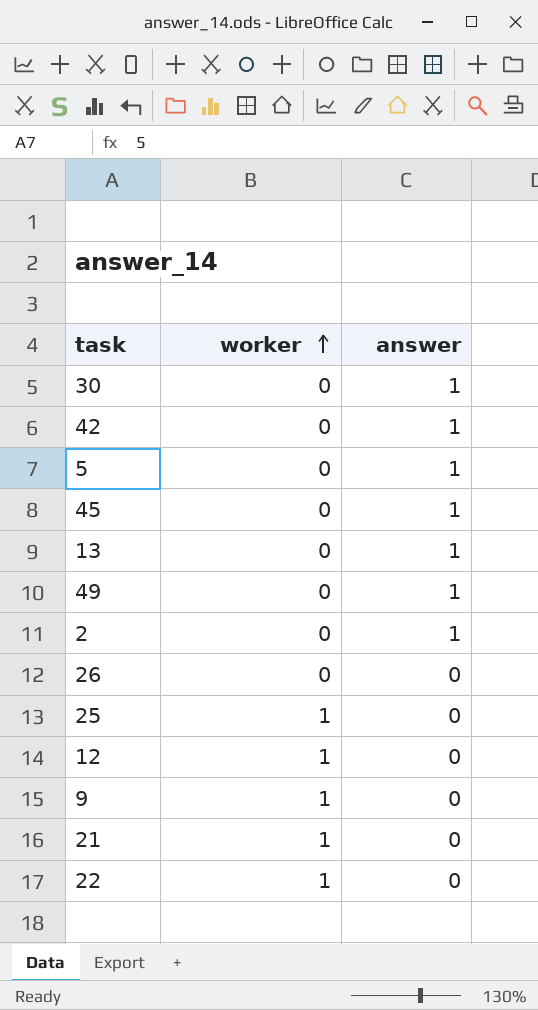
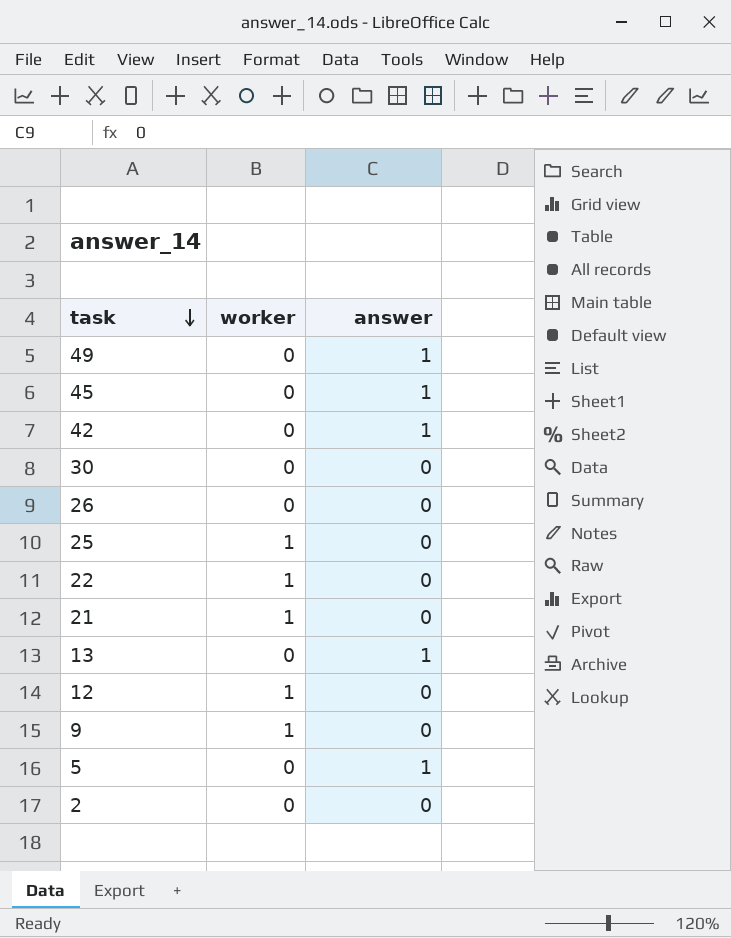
row order: worker ascending -> task descending
30 | answer: 1 -> 0
2 | answer: 1 -> 0

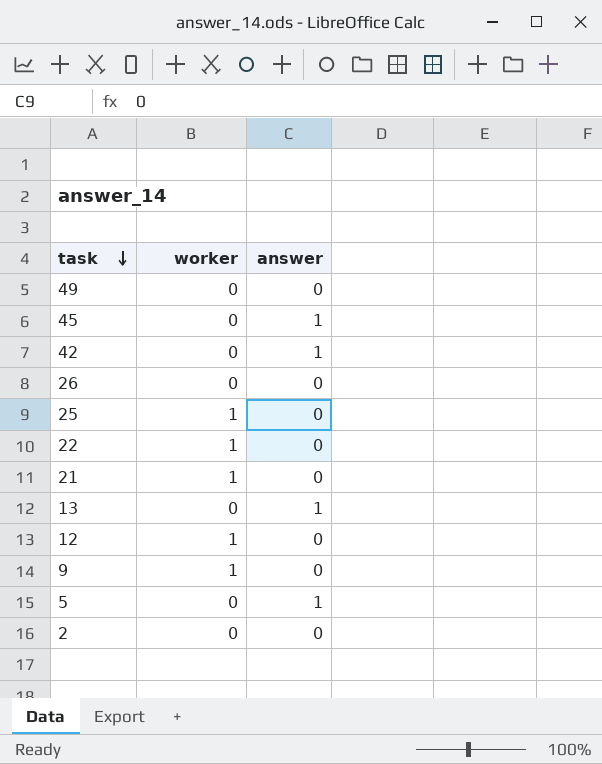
row 30: 0 | 0 -> none
49 | answer: 1 -> 0

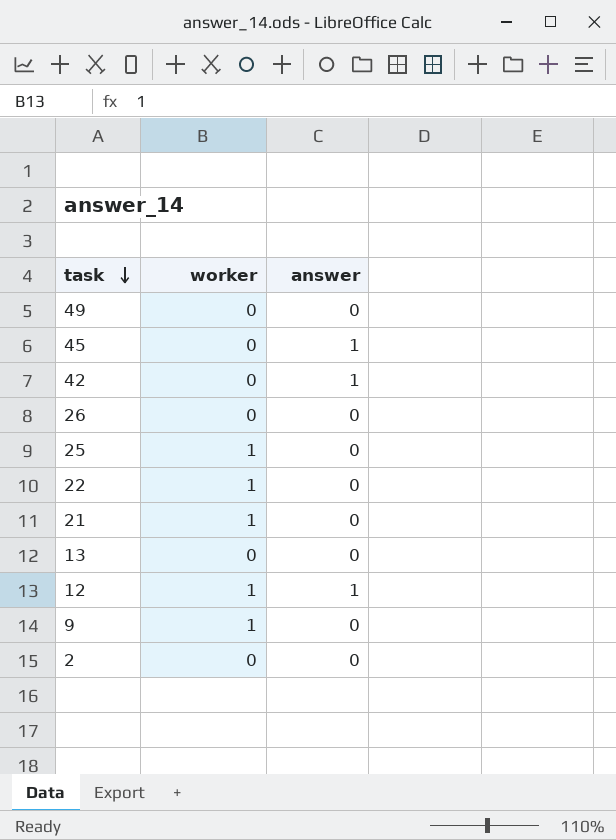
row 5: 0 | 1 -> none
13 | answer: 1 -> 0
12 | answer: 0 -> 1

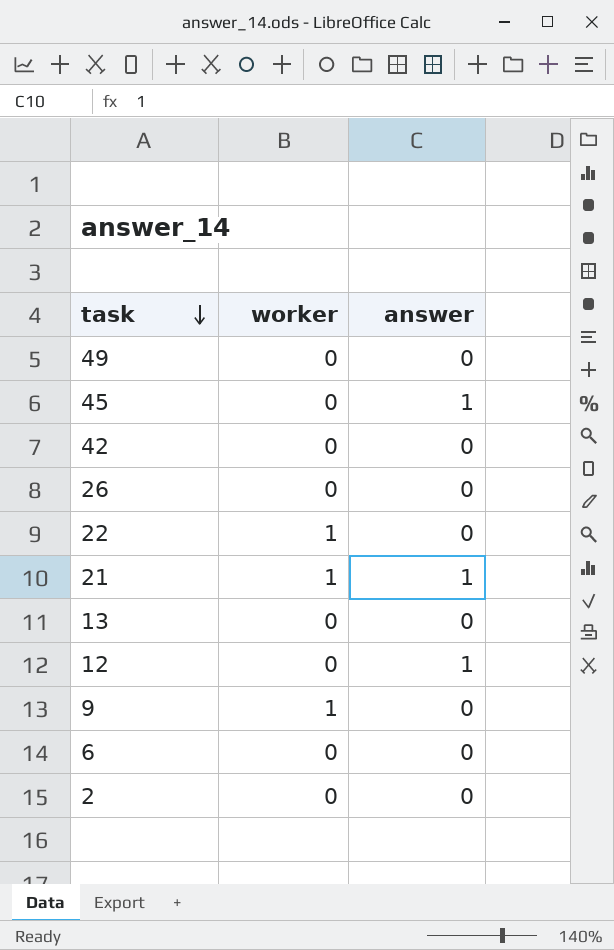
row 25: 1 | 0 -> none
42 | answer: 1 -> 0
21 | answer: 0 -> 1
12 | worker: 1 -> 0
row 6: none -> 0 | 0

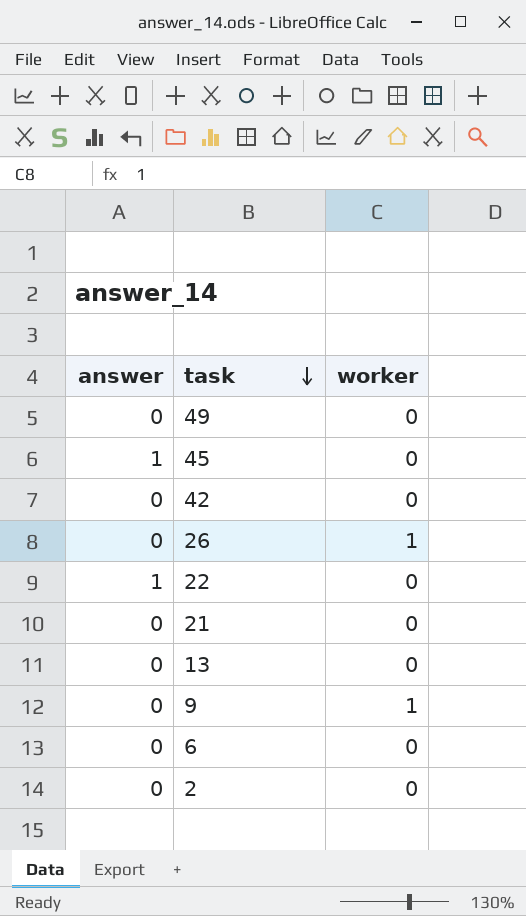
column answer | position: 3 -> 1
row 12: 0 | 1 -> none
26 | worker: 0 -> 1
22 | answer: 0 -> 1
22 | worker: 1 -> 0
21 | answer: 1 -> 0
21 | worker: 1 -> 0

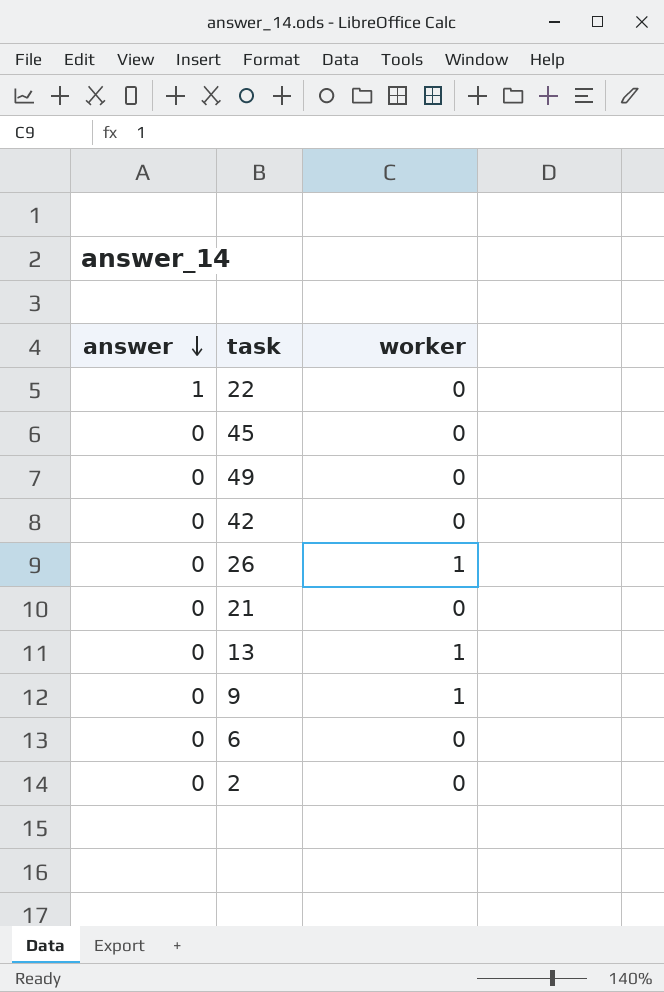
row order: task descending -> answer descending
45 | answer: 1 -> 0
13 | worker: 0 -> 1

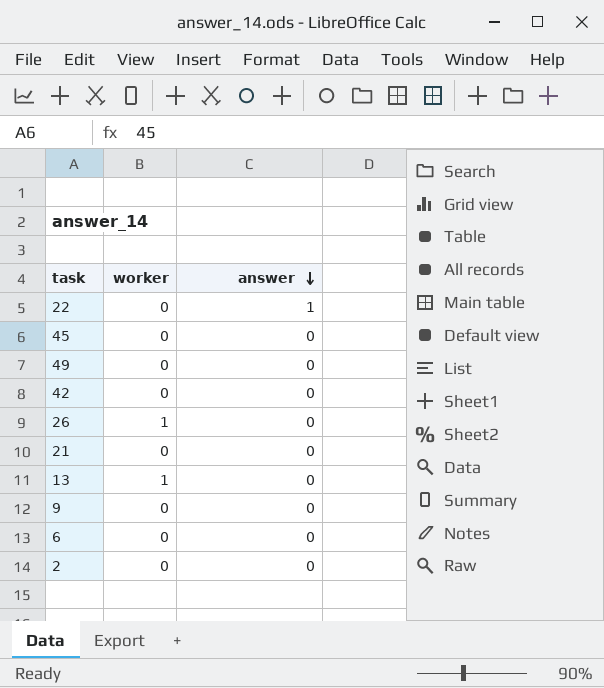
column answer | position: 1 -> 3
9 | worker: 1 -> 0

